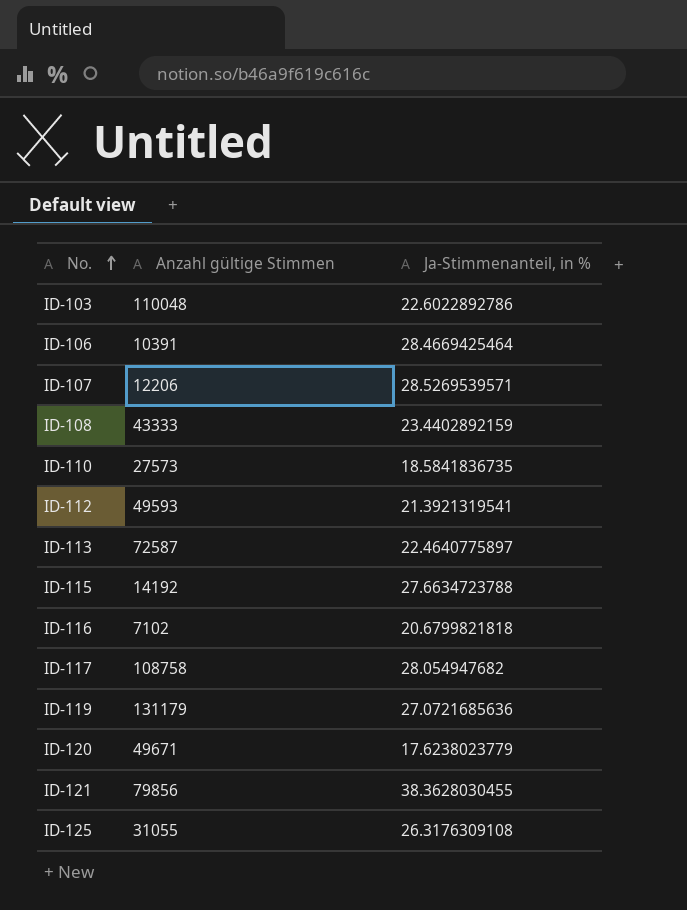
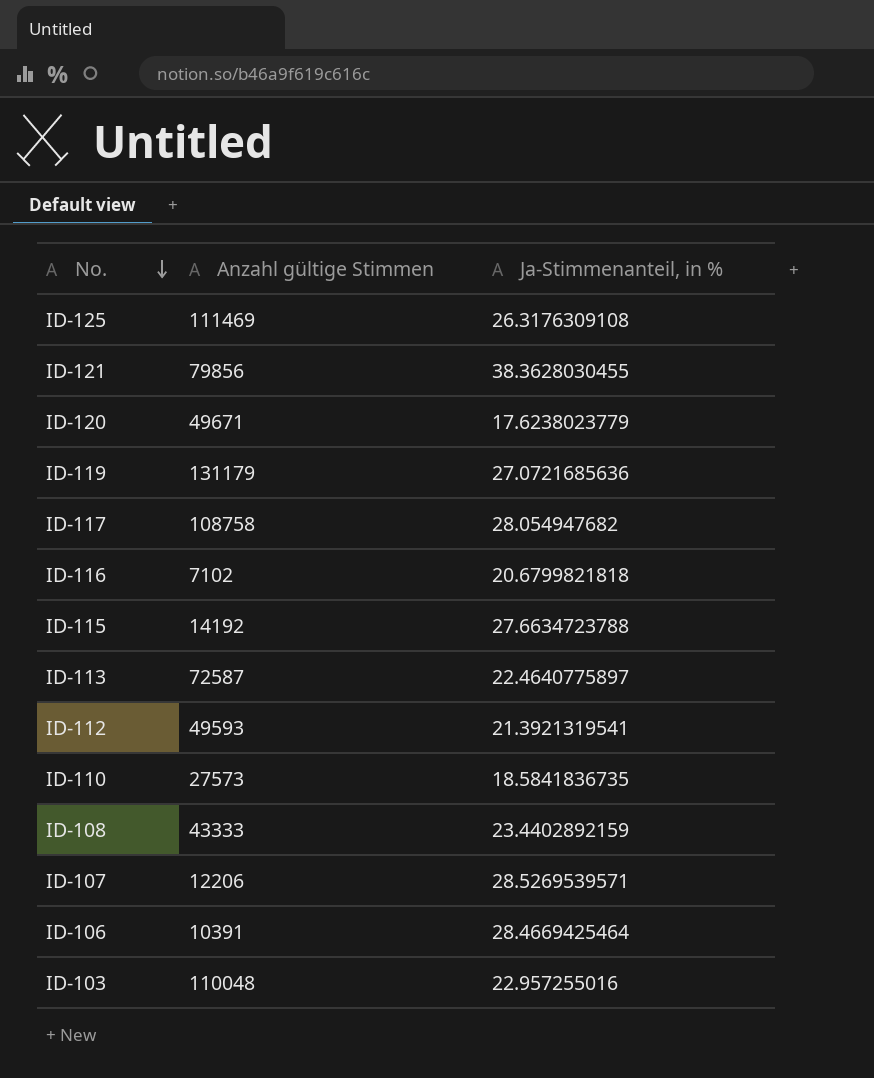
row order: No. ascending -> No. descending
ID-125 | Anzahl gültige Stimmen: 31055 -> 111469
ID-103 | Ja-Stimmenanteil, in %: 22.6022892786 -> 22.957255016

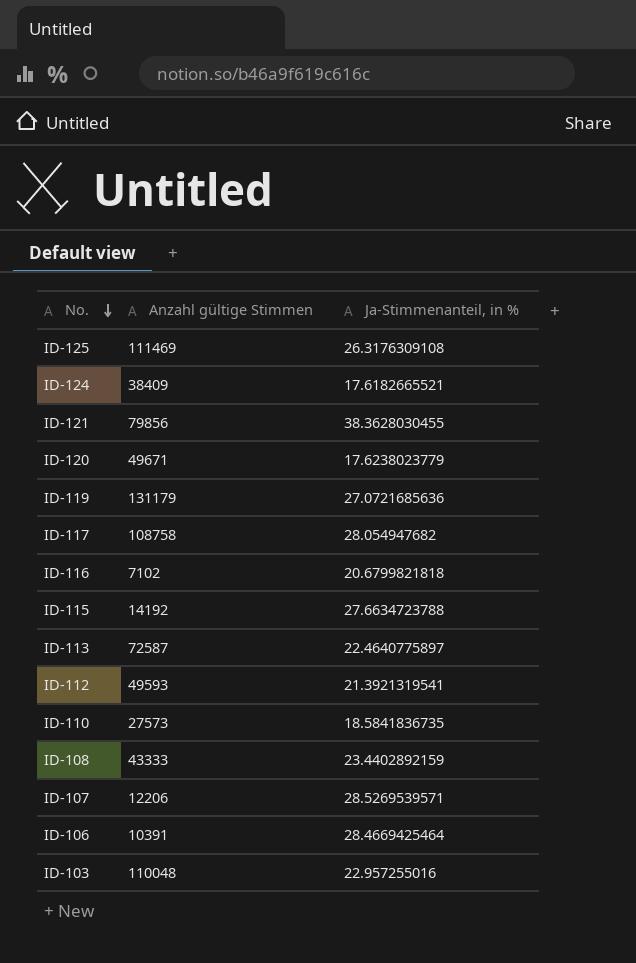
row ID-124: none -> 38409 | 17.6182665521

